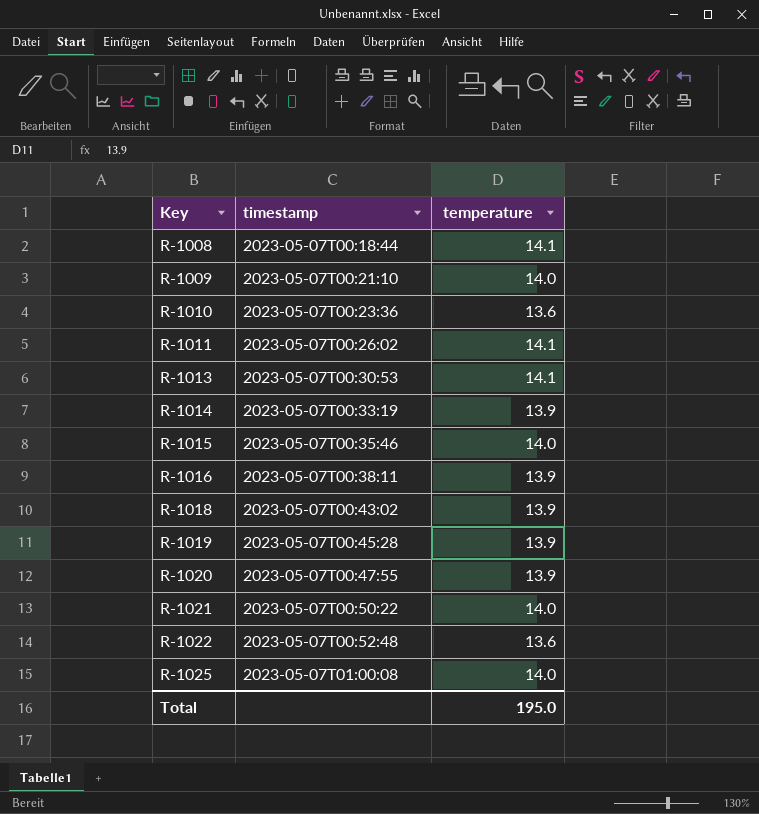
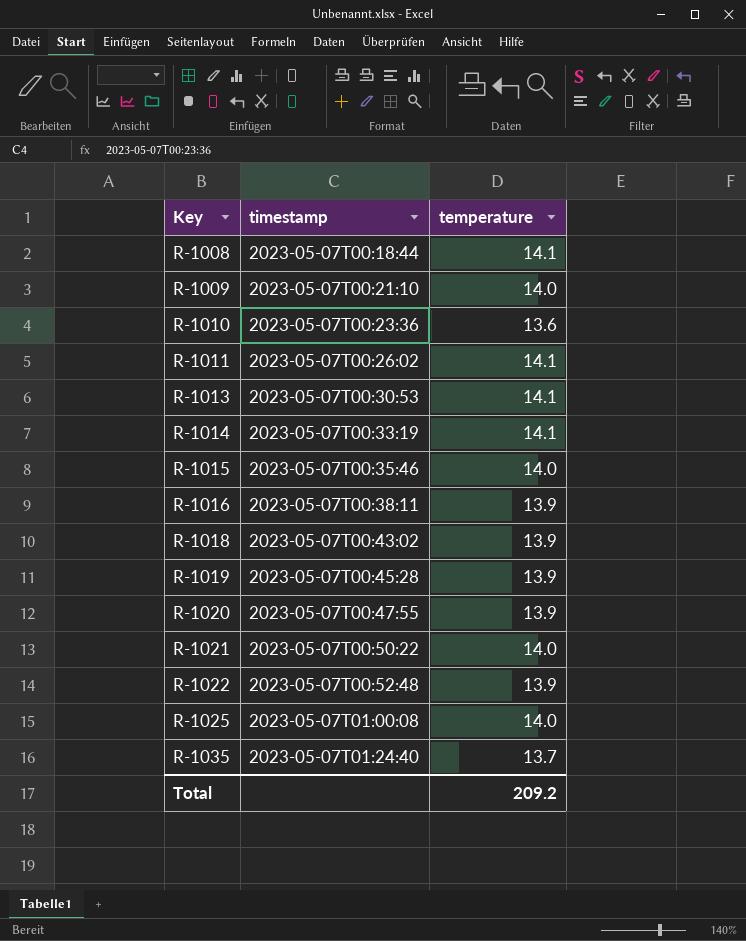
R-1014 | temperature: 13.9 -> 14.1
R-1022 | temperature: 13.6 -> 13.9
row R-1035: none -> 2023-05-07T01:24:40 | 13.7
Total | temperature: 195.0 -> 209.2

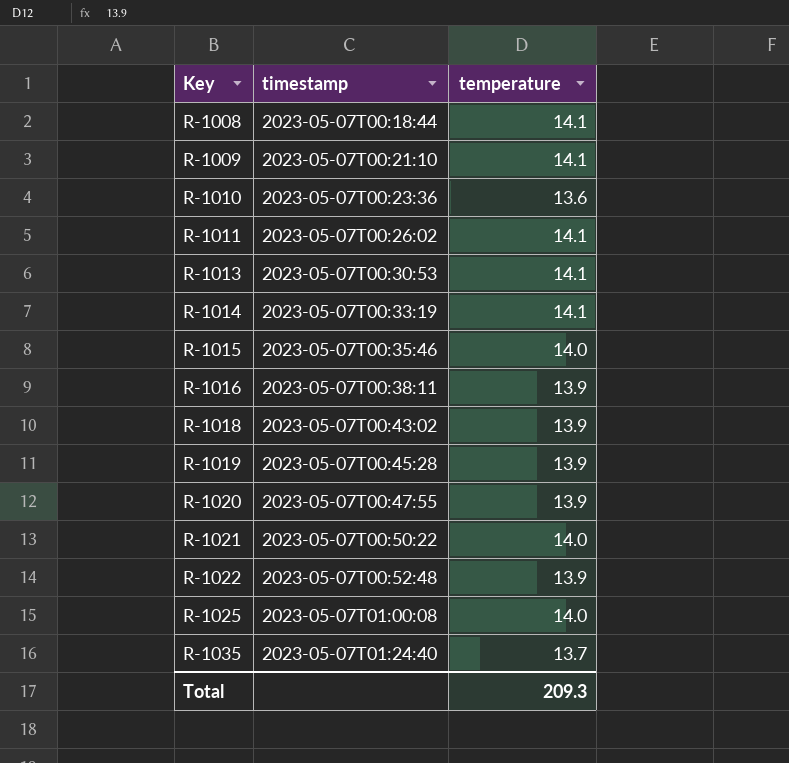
R-1009 | temperature: 14.0 -> 14.1
Total | temperature: 209.2 -> 209.3

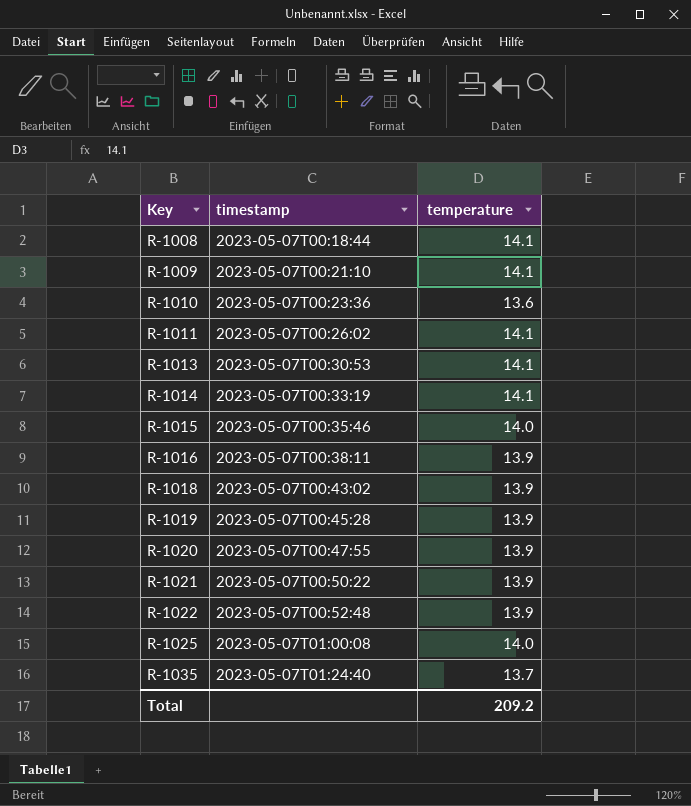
R-1021 | temperature: 14.0 -> 13.9
Total | temperature: 209.3 -> 209.2

